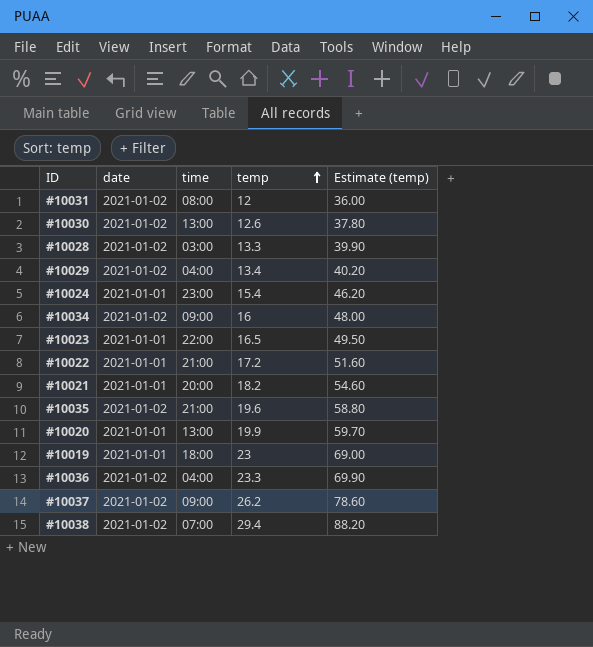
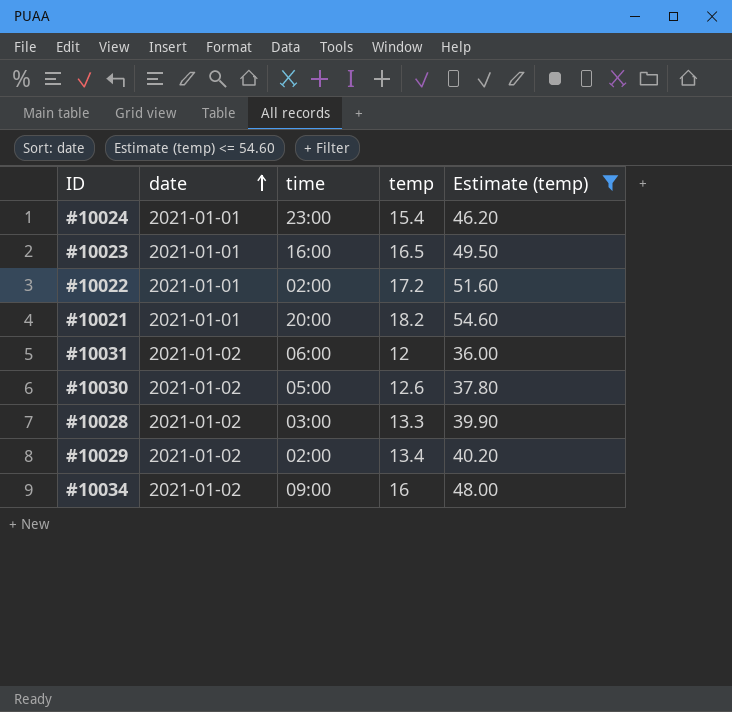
filter: none -> Estimate (temp) <= 54.60
row order: temp ascending -> date ascending
#10023 | time: 22:00 -> 16:00
#10022 | time: 21:00 -> 02:00
#10031 | time: 08:00 -> 06:00
#10030 | time: 13:00 -> 05:00
#10029 | time: 04:00 -> 02:00

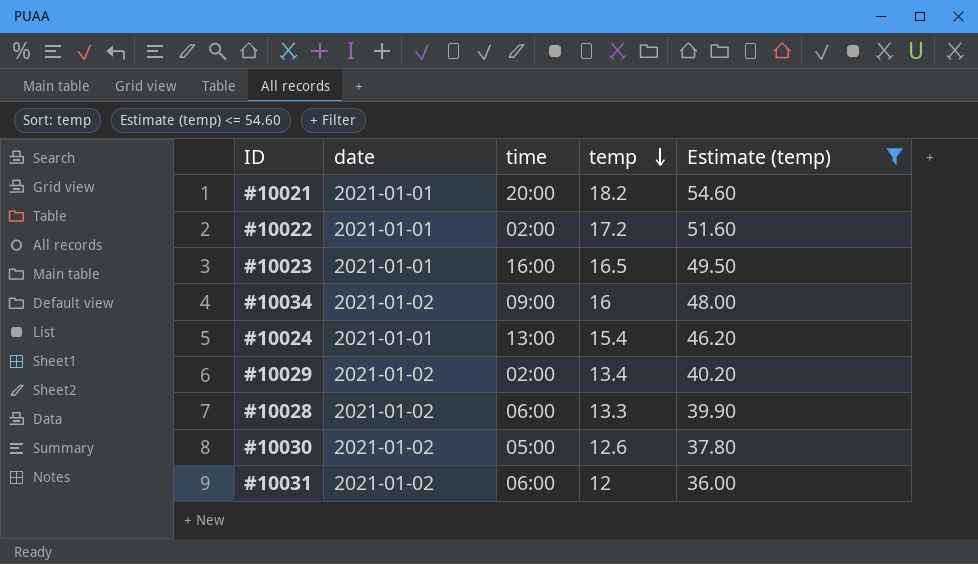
row order: date ascending -> temp descending
#10024 | time: 23:00 -> 13:00
#10028 | time: 03:00 -> 06:00

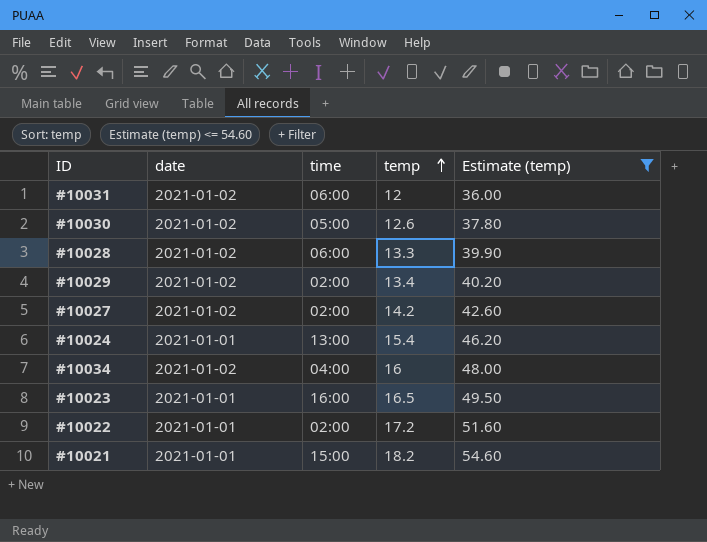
row order: temp descending -> temp ascending
row #10027: none -> 2021-01-02 | 02:00 | 14.2 | 42.60
#10034 | time: 09:00 -> 04:00
#10021 | time: 20:00 -> 15:00

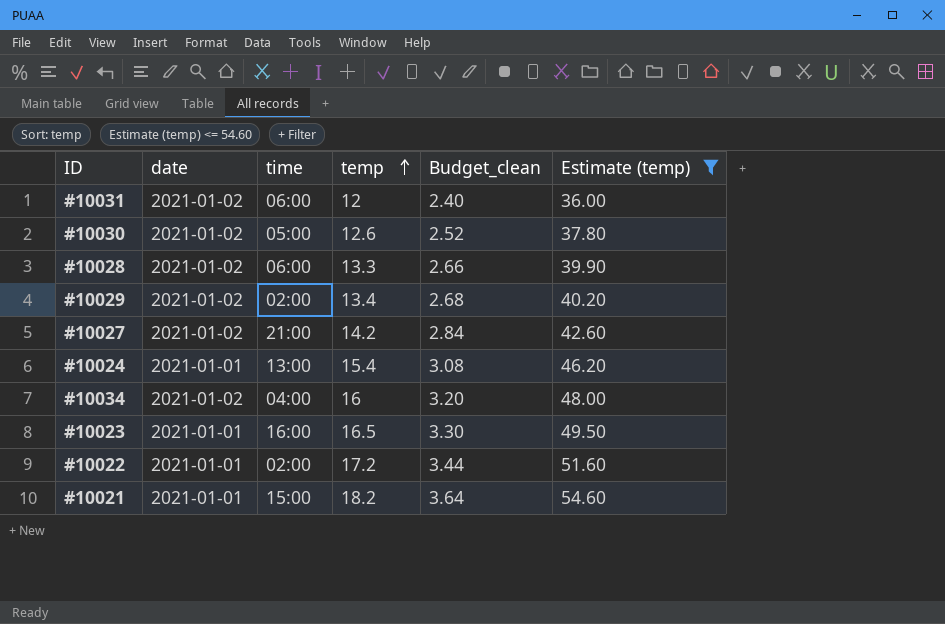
column Budget_clean | formula: none -> [temp] * 0.2
#10027 | time: 02:00 -> 21:00

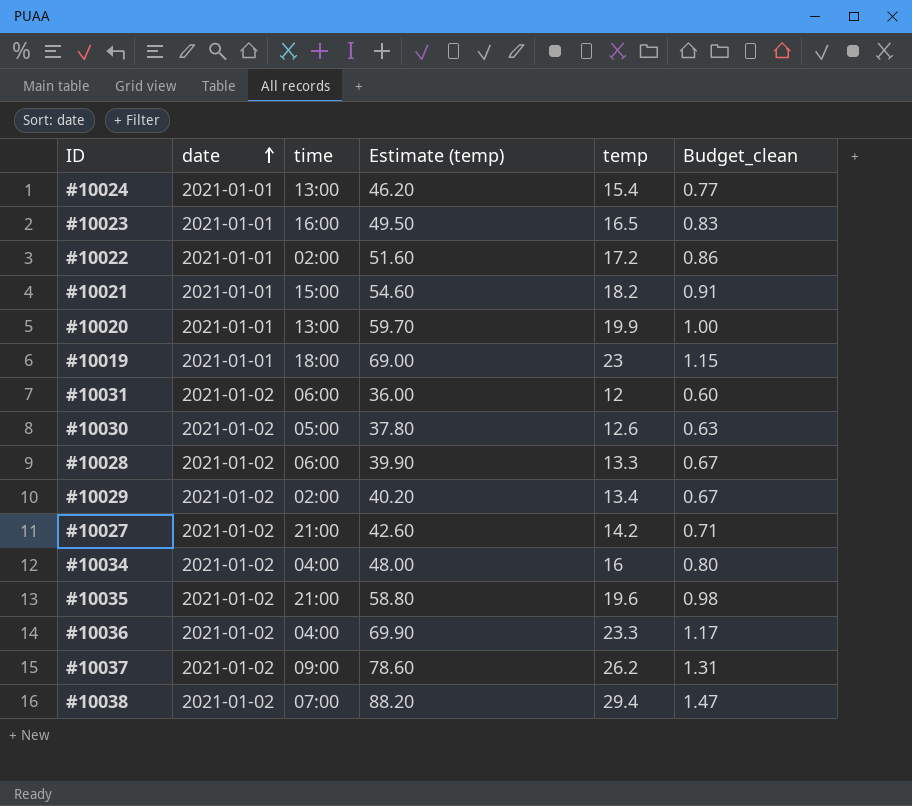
filter: Estimate (temp) <= 54.60 -> none
row order: temp ascending -> date ascending
column Estimate (temp) | position: 6 -> 4
column Budget_clean | formula: [temp] * 0.2 -> [temp] * 0.05

